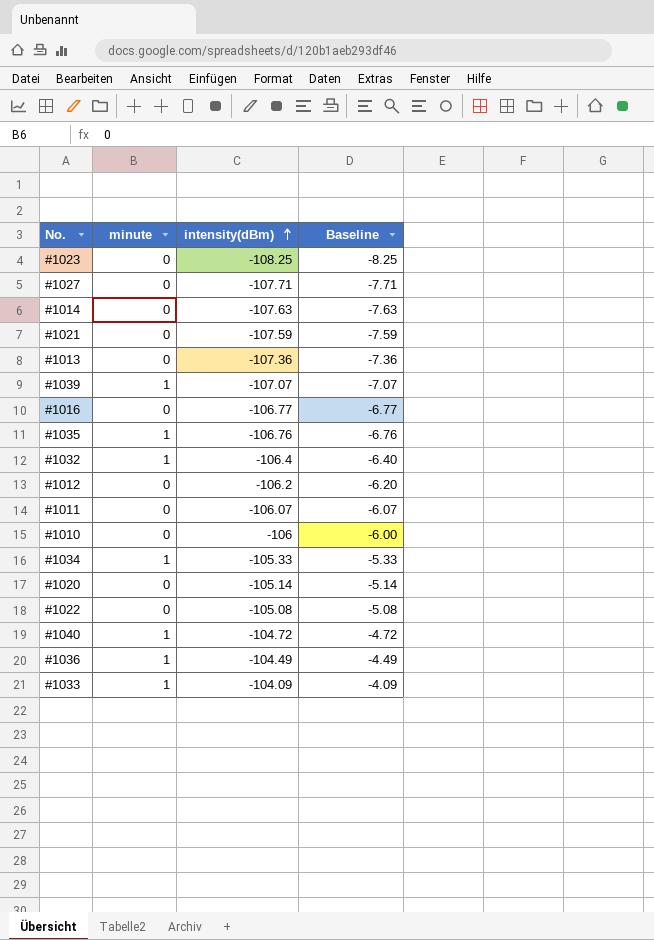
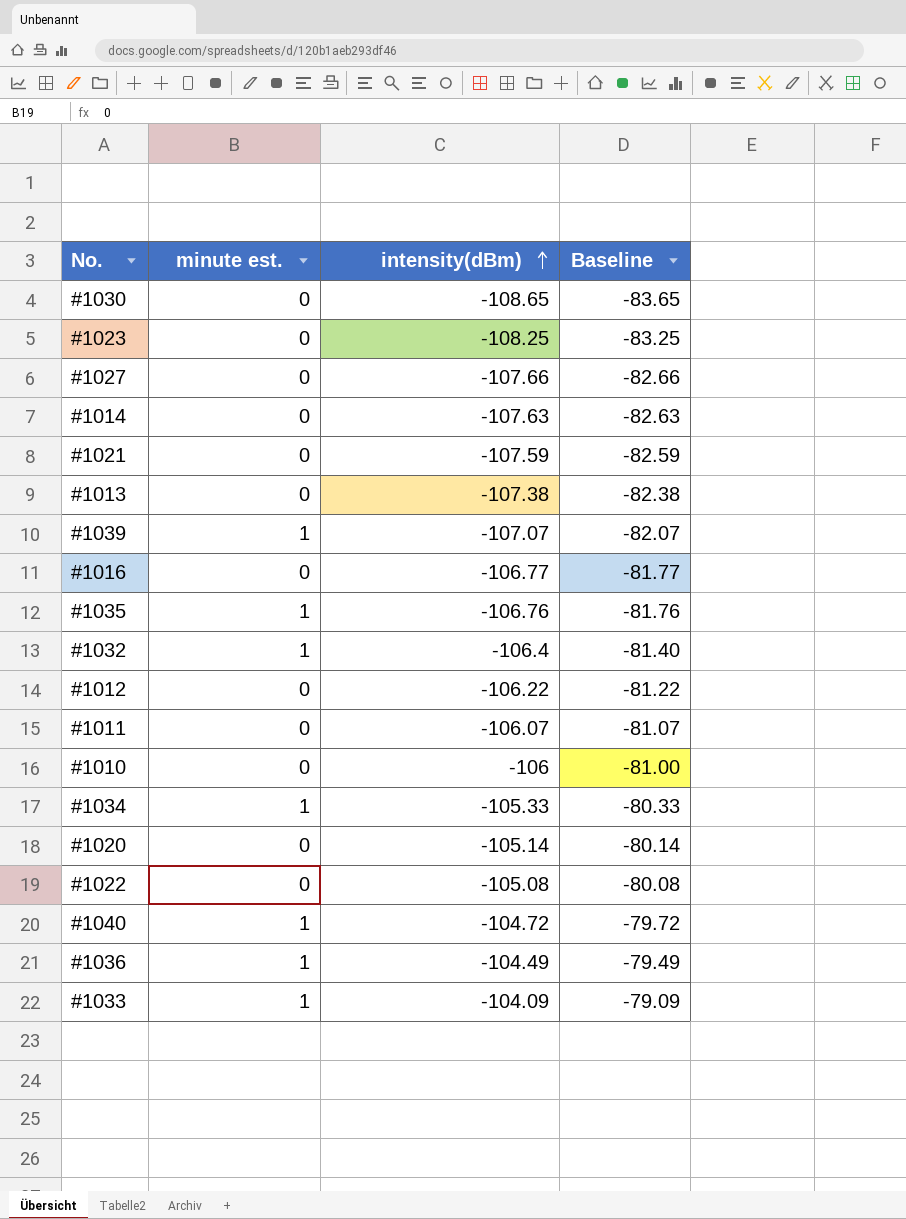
column name: minute -> minute est.
column Baseline | formula: [intensity(dBm)] + 100 -> [intensity(dBm)] + 25
row #1030: none -> 0 | -108.65 | -83.65
#1027 | intensity(dBm): -107.71 -> -107.66
#1013 | intensity(dBm): -107.36 -> -107.38
#1012 | intensity(dBm): -106.2 -> -106.22

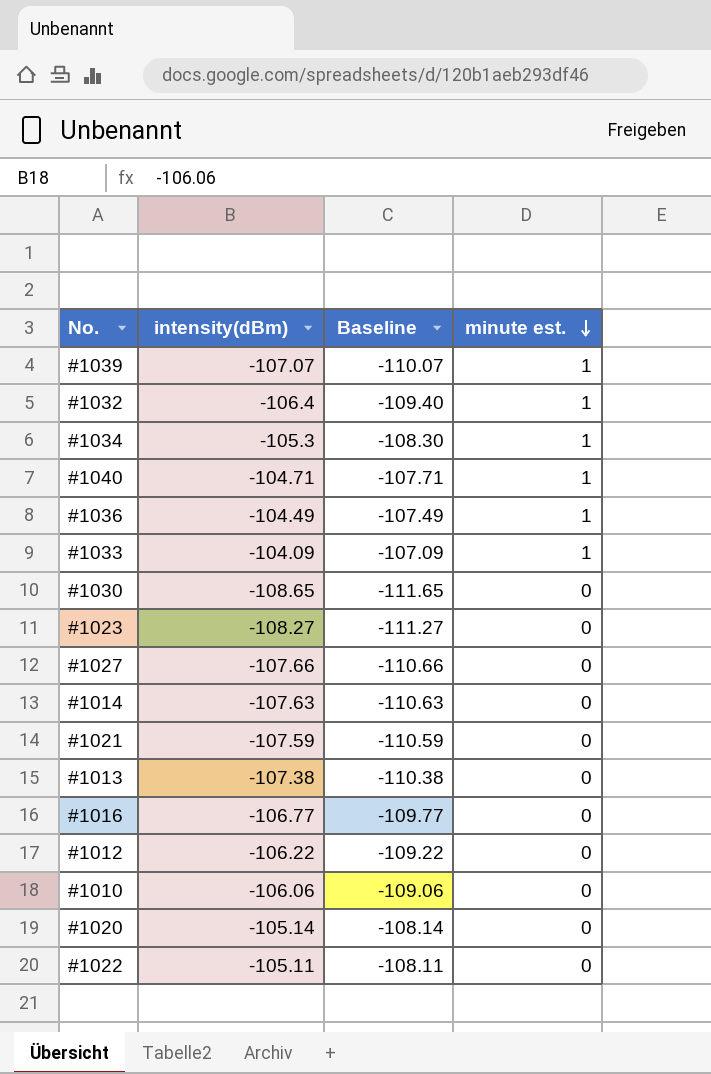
row order: intensity(dBm) ascending -> minute est. descending
column Baseline | formula: [intensity(dBm)] + 25 -> [intensity(dBm)] - 3
column minute est. | position: 2 -> 4
row #1035: 1 | -106.76 | -81.76 -> none
row #1011: 0 | -106.07 | -81.07 -> none
#1034 | intensity(dBm): -105.33 -> -105.3
#1040 | intensity(dBm): -104.72 -> -104.71
#1023 | intensity(dBm): -108.25 -> -108.27
#1010 | intensity(dBm): -106 -> -106.06
#1022 | intensity(dBm): -105.08 -> -105.11

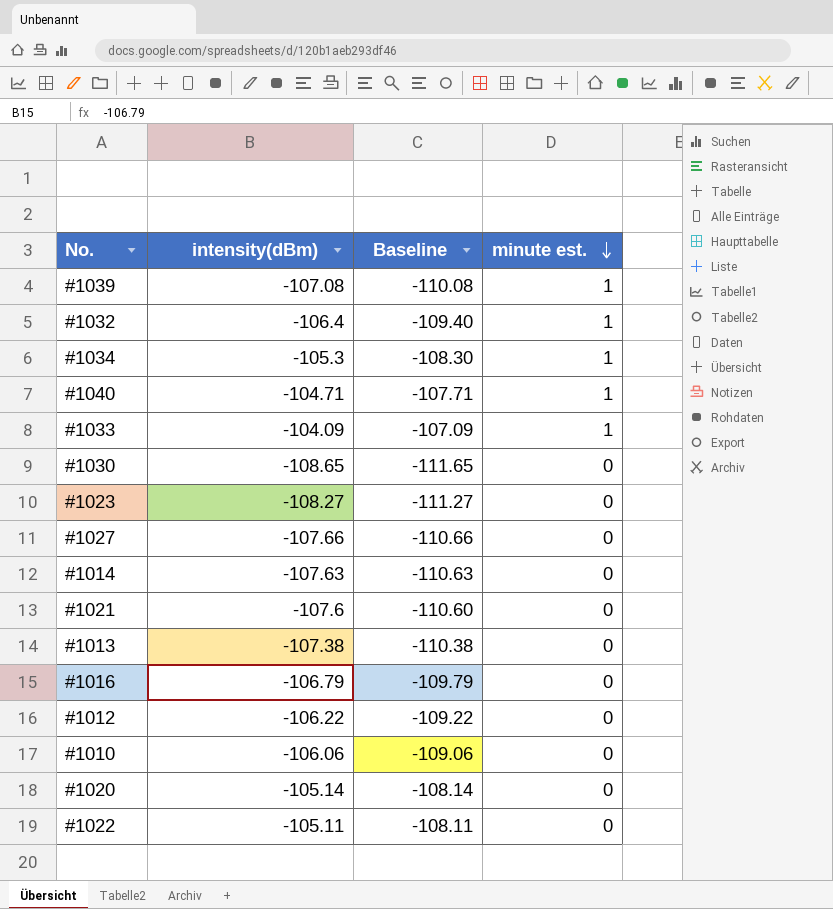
row #1036: -104.49 | -107.49 | 1 -> none
#1039 | intensity(dBm): -107.07 -> -107.08
#1039 | Baseline: -110.07 -> -110.08
#1021 | intensity(dBm): -107.59 -> -107.6
#1021 | Baseline: -110.59 -> -110.60
#1016 | intensity(dBm): -106.77 -> -106.79
#1016 | Baseline: -109.77 -> -109.79

